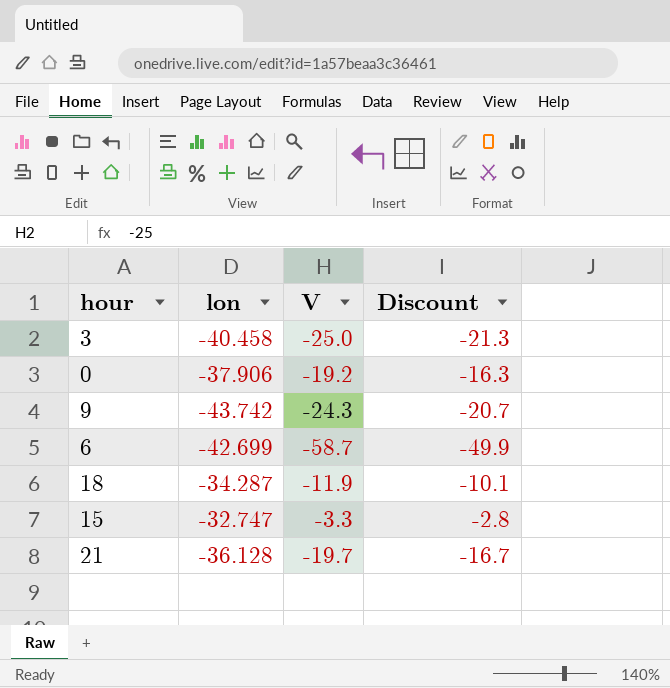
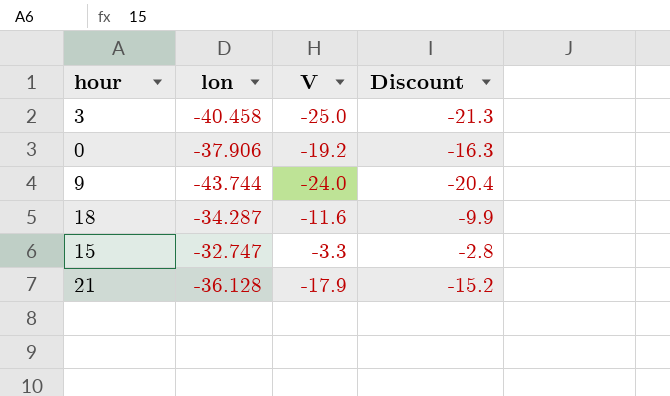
row 6: -42.699 | -58.7 | -49.9 -> none
9 | lon: -43.742 -> -43.744
9 | V: -24.3 -> -24.0
9 | Discount: -20.7 -> -20.4
18 | V: -11.9 -> -11.6
18 | Discount: -10.1 -> -9.9
21 | V: -19.7 -> -17.9
21 | Discount: -16.7 -> -15.2

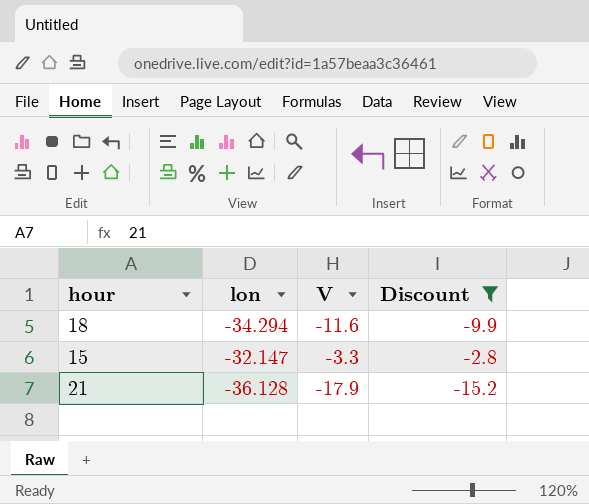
filter: none -> Discount >= -15.2
18 | lon: -34.287 -> -34.294
15 | lon: -32.747 -> -32.147

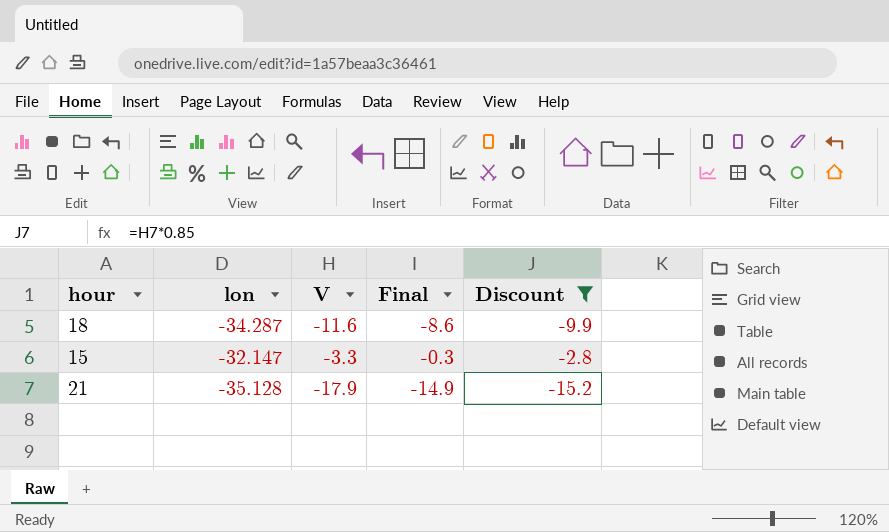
column Final | formula: none -> [V] + 3
18 | lon: -34.294 -> -34.287
21 | lon: -36.128 -> -35.128

